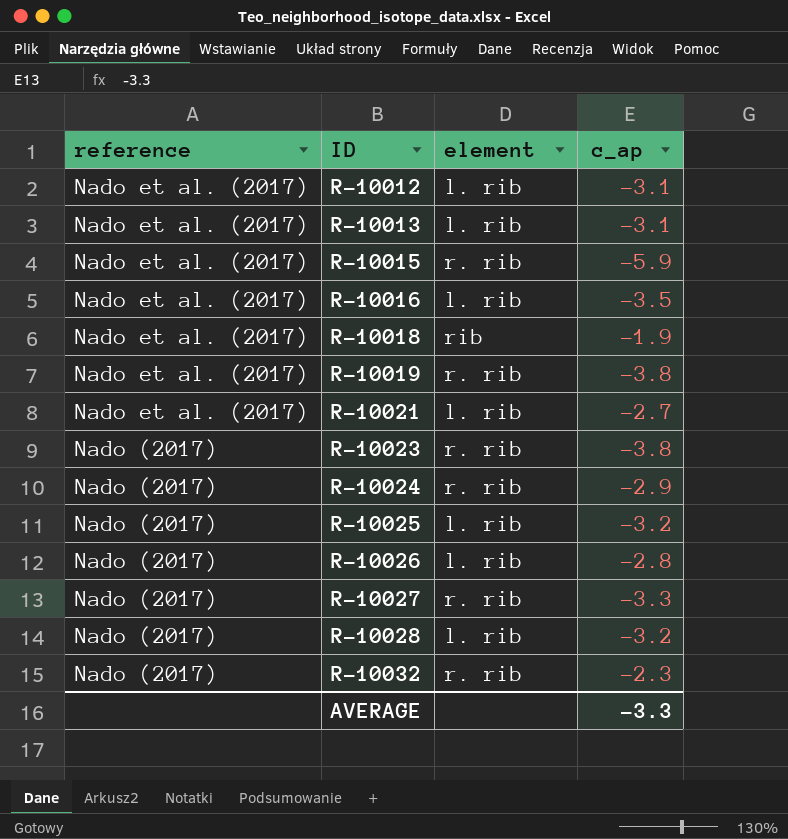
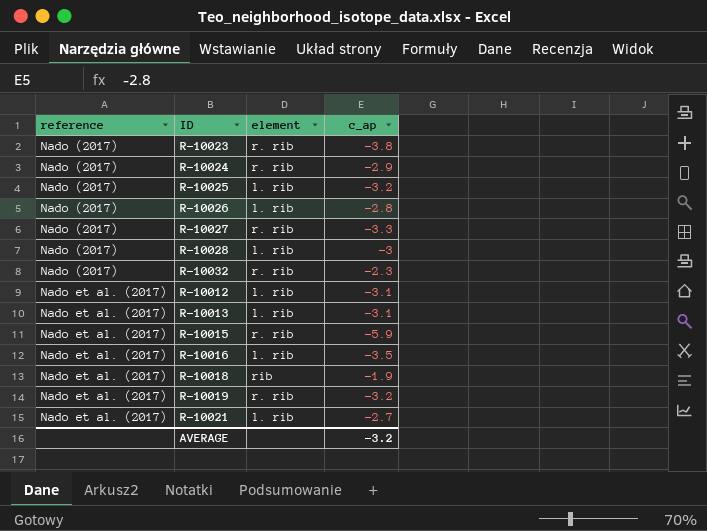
row order: reference descending -> reference ascending
R-10028 | c_ap: -3.2 -> -3
R-10019 | c_ap: -3.8 -> -3.2
AVERAGE | c_ap: -3.3 -> -3.2

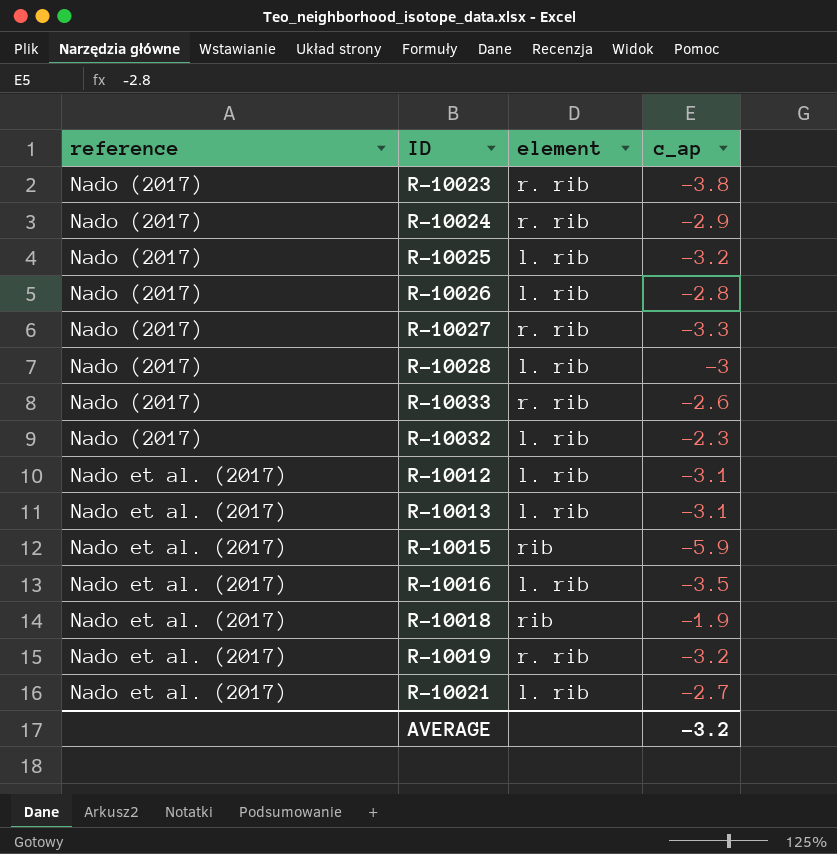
row R-10033: none -> Nado (2017) | r. rib | -2.6
R-10032 | element: r. rib -> l. rib
R-10015 | element: r. rib -> rib

